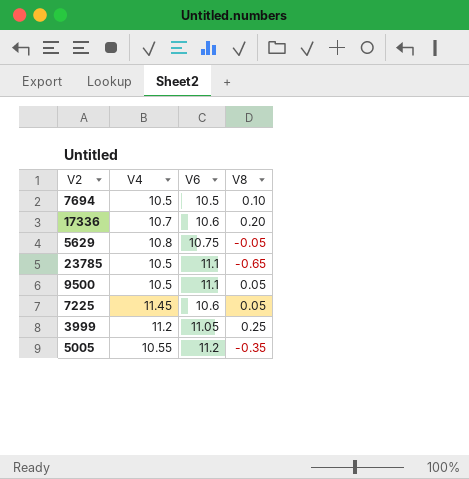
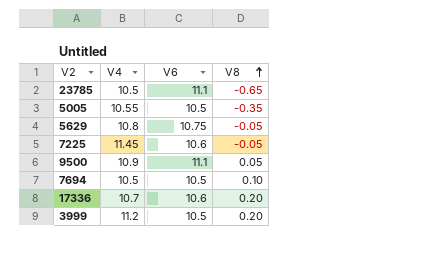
row order: none -> V8 ascending
5005 | V6: 11.2 -> 10.5
7225 | V8: 0.05 -> -0.05
9500 | V4: 10.5 -> 10.9
3999 | V6: 11.05 -> 10.5
3999 | V8: 0.25 -> 0.20

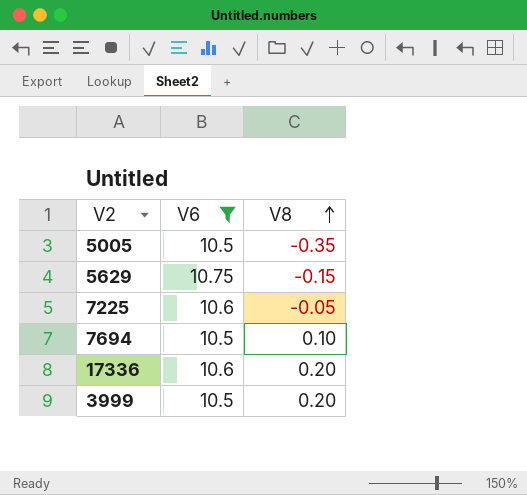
filter: none -> V6 != 11.1
column V4 | position: 2 -> none
5629 | V8: -0.05 -> -0.15

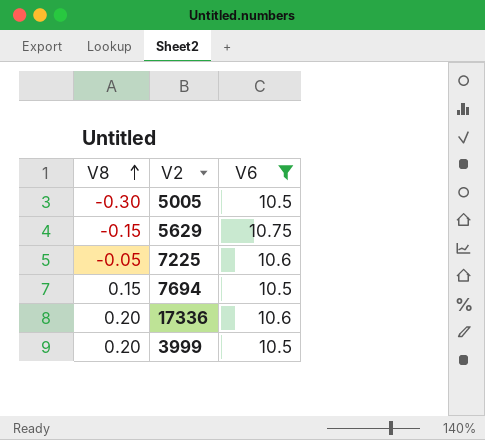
column V8 | position: 3 -> 1
5005 | V8: -0.35 -> -0.30
7694 | V8: 0.10 -> 0.15

